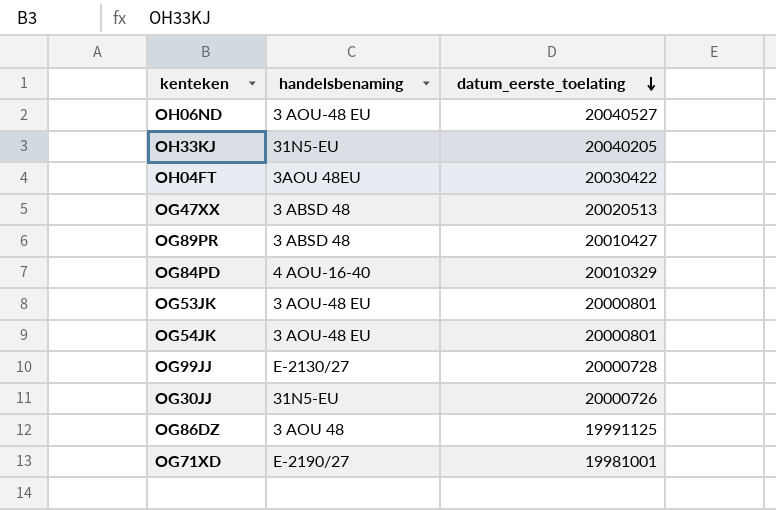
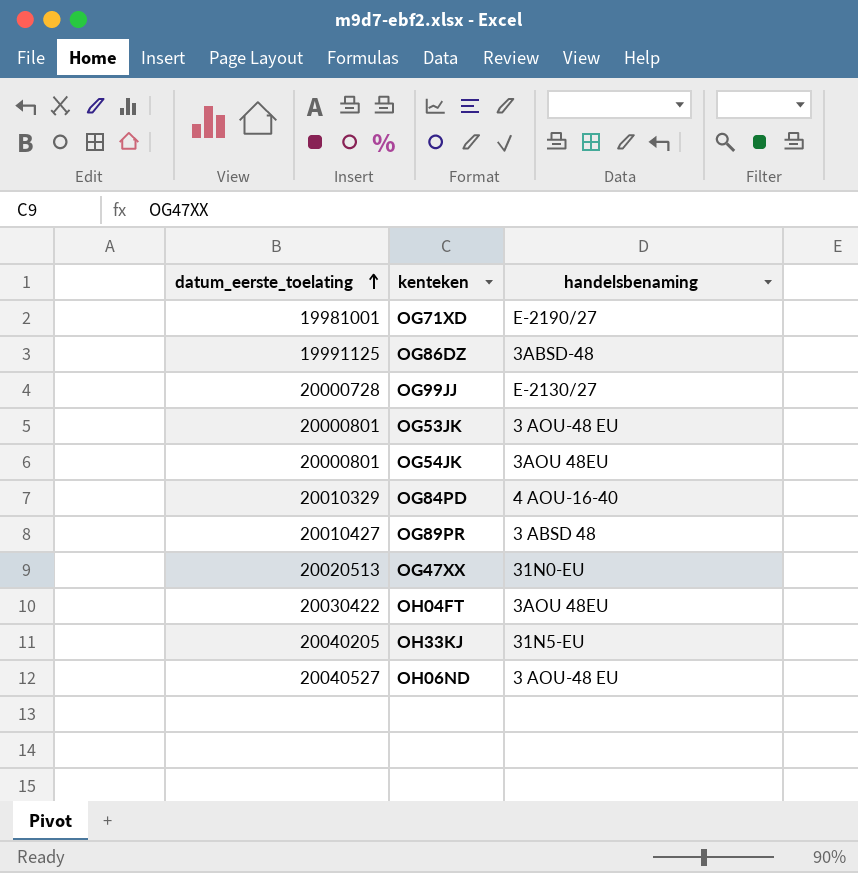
row order: datum_eerste_toelating descending -> datum_eerste_toelating ascending
column datum_eerste_toelating | position: 3 -> 1
row OG30JJ: 31N5-EU | 20000726 -> none
OG86DZ | handelsbenaming: 3 AOU 48 -> 3ABSD-48
OG54JK | handelsbenaming: 3 AOU-48 EU -> 3AOU 48EU
OG47XX | handelsbenaming: 3 ABSD 48 -> 31N0-EU

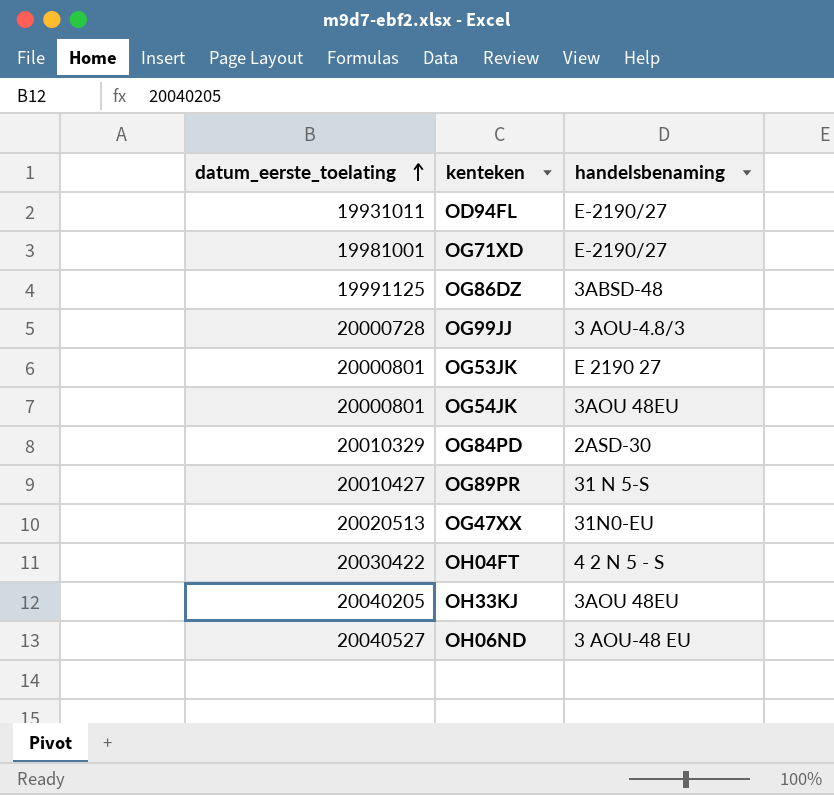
row OD94FL: none -> 19931011 | E-2190/27
OG99JJ | handelsbenaming: E-2130/27 -> 3 AOU-4.8/3
OG53JK | handelsbenaming: 3 AOU-48 EU -> E 2190 27
OG84PD | handelsbenaming: 4 AOU-16-40 -> 2ASD-30
OG89PR | handelsbenaming: 3 ABSD 48 -> 31 N 5-S
OH04FT | handelsbenaming: 3AOU 48EU -> 4 2 N 5 - S
OH33KJ | handelsbenaming: 31N5-EU -> 3AOU 48EU

